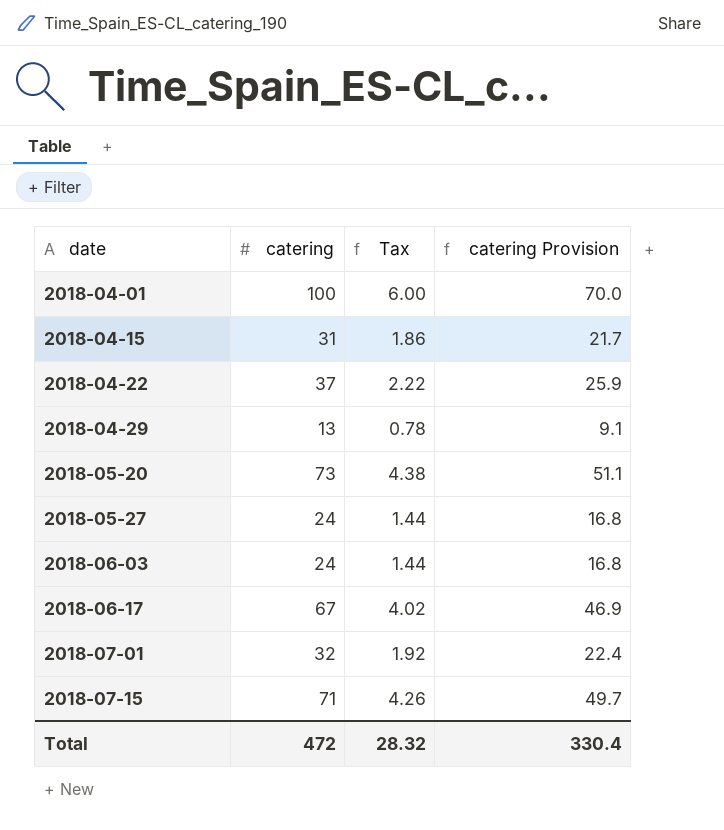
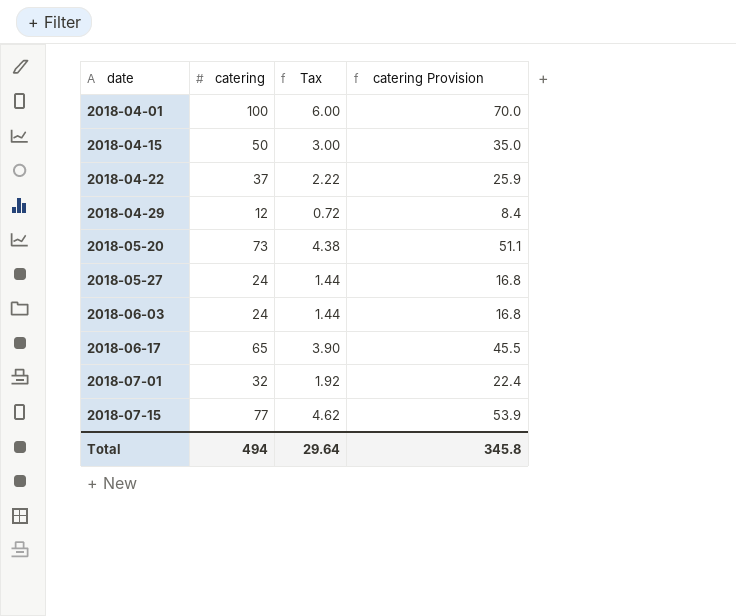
2018-04-15 | catering: 31 -> 50
2018-04-15 | Tax: 1.86 -> 3.00
2018-04-15 | catering Provision: 21.7 -> 35.0
2018-04-29 | catering: 13 -> 12
2018-04-29 | Tax: 0.78 -> 0.72
2018-04-29 | catering Provision: 9.1 -> 8.4
2018-06-17 | catering: 67 -> 65
2018-06-17 | Tax: 4.02 -> 3.90
2018-06-17 | catering Provision: 46.9 -> 45.5
2018-07-15 | catering: 71 -> 77
2018-07-15 | Tax: 4.26 -> 4.62
2018-07-15 | catering Provision: 49.7 -> 53.9
Total | catering: 472 -> 494
Total | Tax: 28.32 -> 29.64
Total | catering Provision: 330.4 -> 345.8

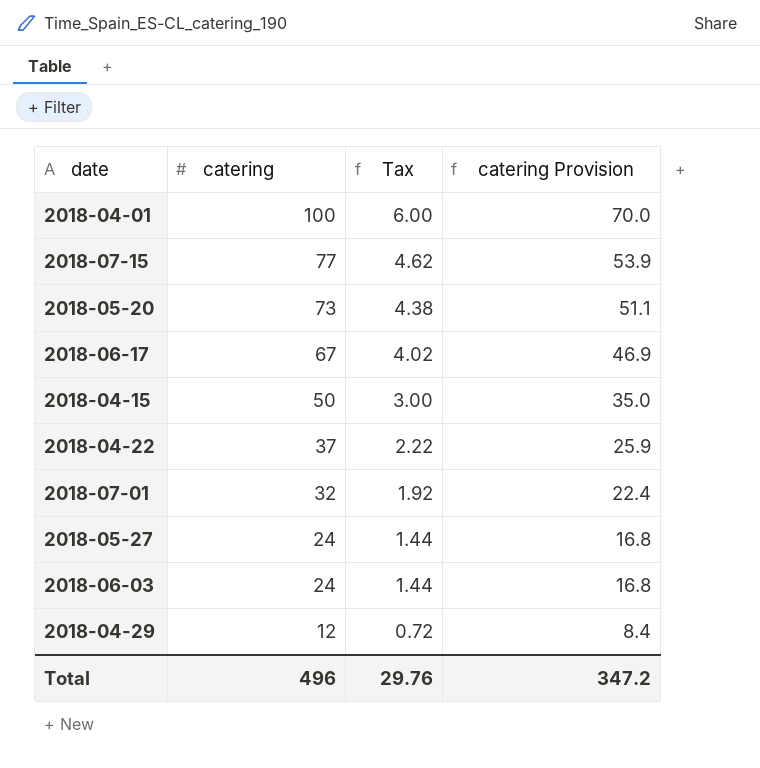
row order: date ascending -> catering descending
2018-06-17 | catering: 65 -> 67
2018-06-17 | Tax: 3.90 -> 4.02
2018-06-17 | catering Provision: 45.5 -> 46.9
Total | catering: 494 -> 496
Total | Tax: 29.64 -> 29.76
Total | catering Provision: 345.8 -> 347.2

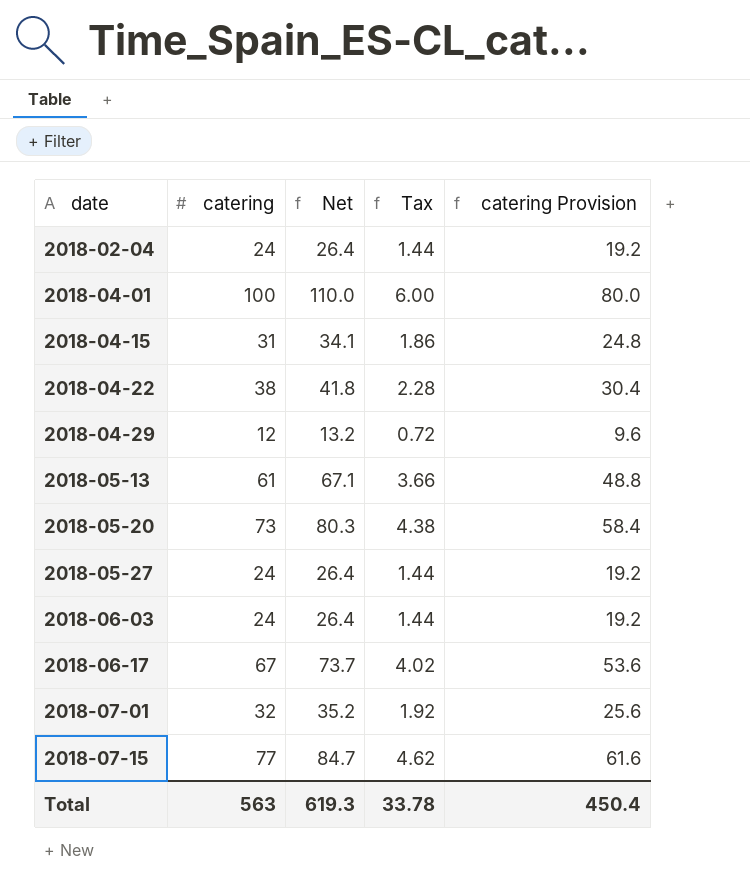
row order: catering descending -> date ascending
column Net | formula: none -> [catering] * 1.1
column catering Provision | formula: [catering] * 0.7 -> [catering] * 0.8
row 2018-02-04: none -> 24 | 26.4 | 1.44 | 19.2
2018-04-15 | catering: 50 -> 31
2018-04-15 | Tax: 3.00 -> 1.86
2018-04-22 | catering: 37 -> 38
2018-04-22 | Tax: 2.22 -> 2.28
row 2018-05-13: none -> 61 | 67.1 | 3.66 | 48.8
Total | catering: 496 -> 563
Total | Tax: 29.76 -> 33.78
Total | catering Provision: 347.2 -> 450.4

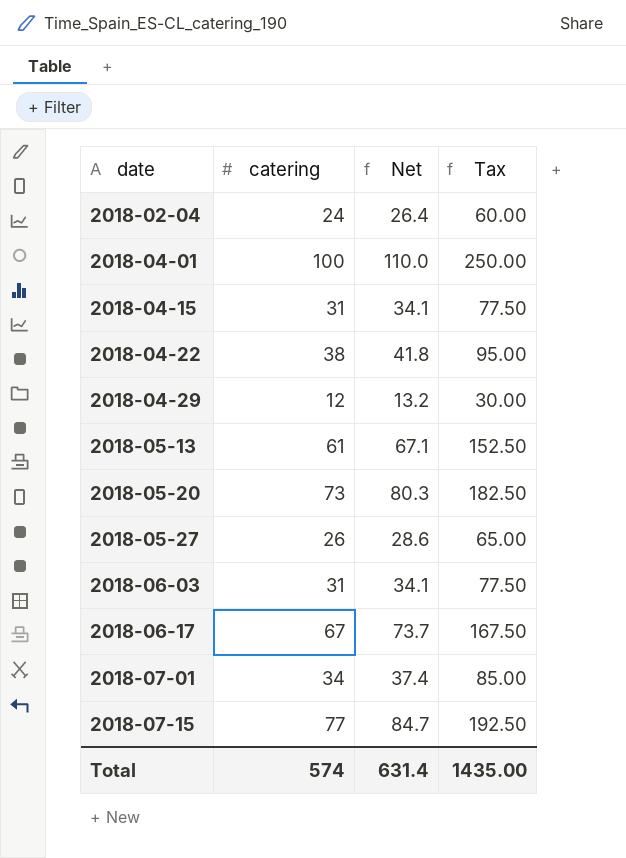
column catering Provision | formula: [catering] * 0.8 -> none
column Tax | formula: [catering] * 0.06 -> [catering] * 2.5
2018-05-27 | catering: 24 -> 26
2018-05-27 | Net: 26.4 -> 28.6
2018-06-03 | catering: 24 -> 31
2018-06-03 | Net: 26.4 -> 34.1
2018-07-01 | catering: 32 -> 34
2018-07-01 | Net: 35.2 -> 37.4
Total | catering: 563 -> 574
Total | Net: 619.3 -> 631.4
Total | Tax: 33.78 -> 1435.00

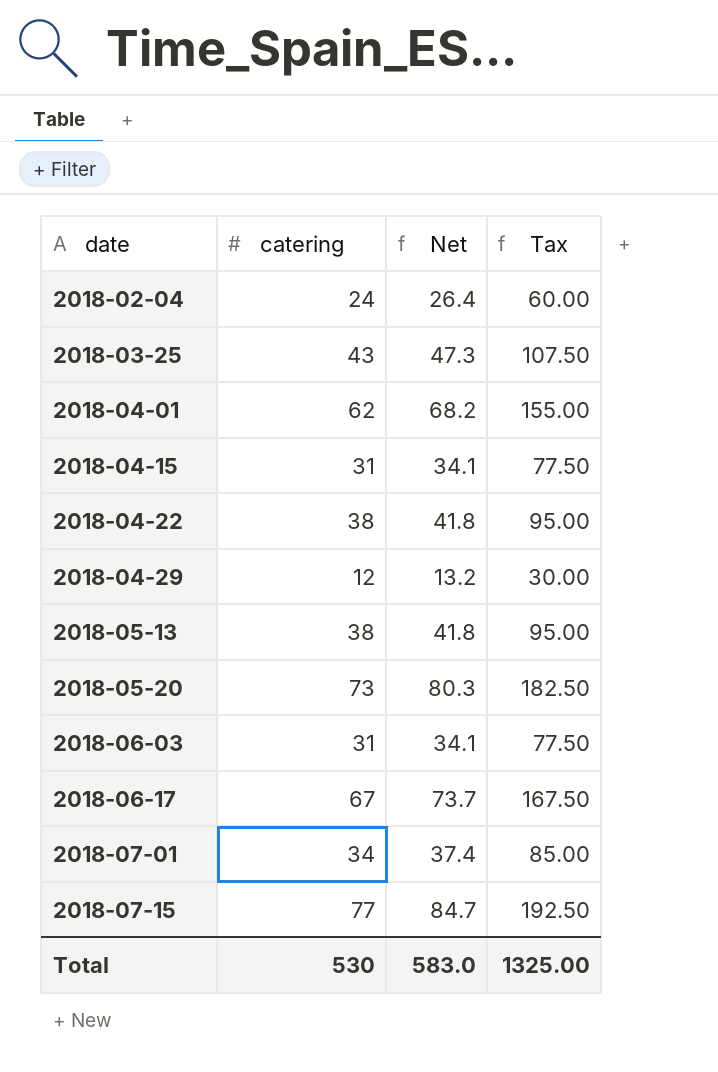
row 2018-05-27: 26 | 28.6 | 65.00 -> none
row 2018-03-25: none -> 43 | 47.3 | 107.50
2018-04-01 | catering: 100 -> 62
2018-04-01 | Net: 110.0 -> 68.2
2018-04-01 | Tax: 250.00 -> 155.00
2018-05-13 | catering: 61 -> 38
2018-05-13 | Net: 67.1 -> 41.8
2018-05-13 | Tax: 152.50 -> 95.00
Total | catering: 574 -> 530
Total | Net: 631.4 -> 583.0
Total | Tax: 1435.00 -> 1325.00

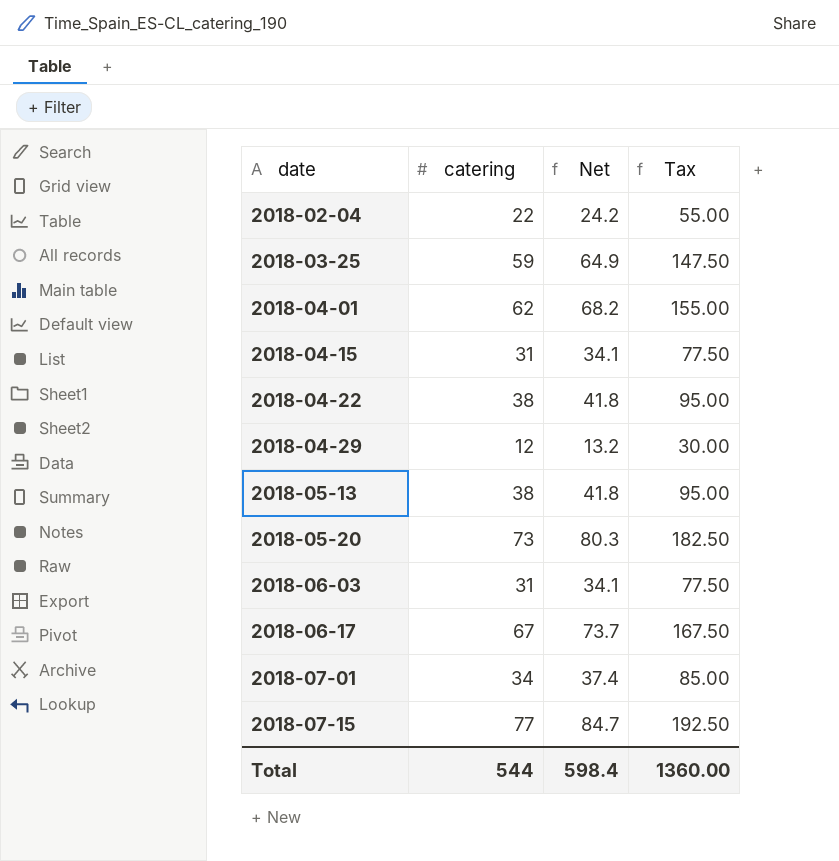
2018-02-04 | catering: 24 -> 22
2018-02-04 | Net: 26.4 -> 24.2
2018-02-04 | Tax: 60.00 -> 55.00
2018-03-25 | catering: 43 -> 59
2018-03-25 | Net: 47.3 -> 64.9
2018-03-25 | Tax: 107.50 -> 147.50
Total | catering: 530 -> 544
Total | Net: 583.0 -> 598.4
Total | Tax: 1325.00 -> 1360.00

